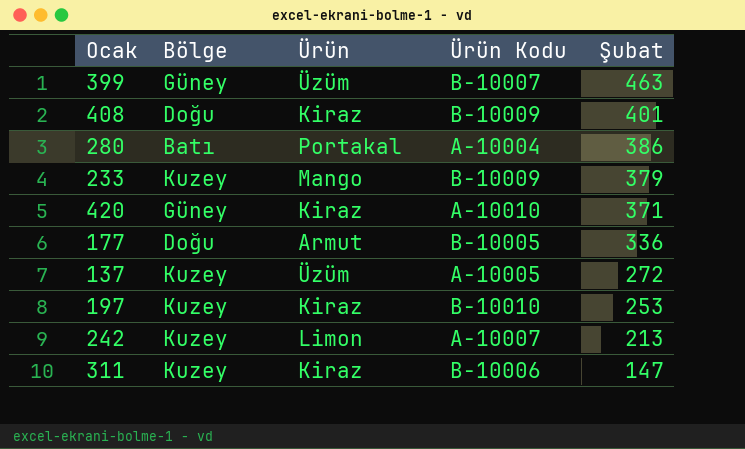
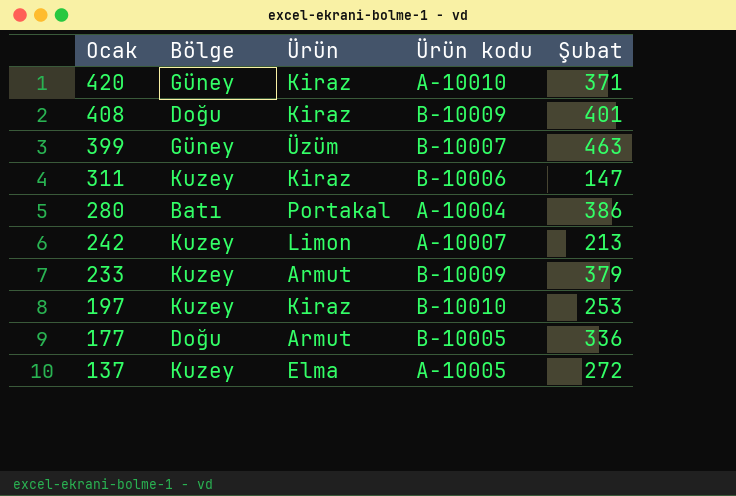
row order: Şubat descending -> Ocak descending
column name: Ürün Kodu -> Ürün kodu
233 | Ürün: Mango -> Armut
137 | Ürün: Üzüm -> Elma

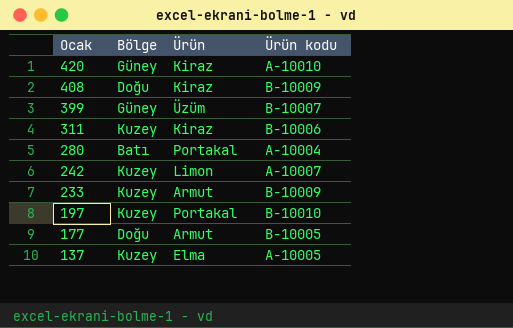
column Şubat | position: 5 -> none
197 | Ürün: Kiraz -> Portakal

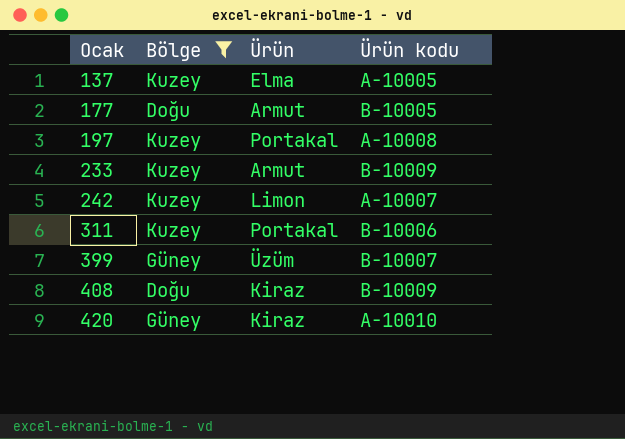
filter: none -> Bölge != Batı
row order: Ocak descending -> Ocak ascending
197 | Ürün kodu: B-10010 -> A-10008
311 | Ürün: Kiraz -> Portakal

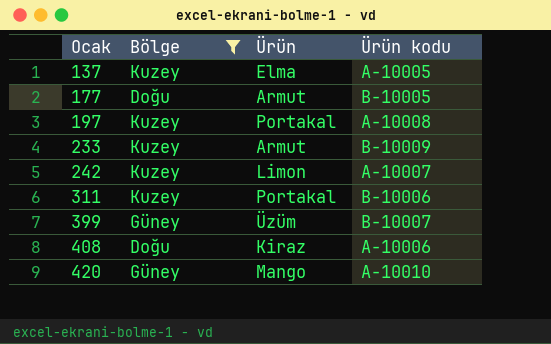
408 | Ürün kodu: B-10009 -> A-10006
420 | Ürün: Kiraz -> Mango

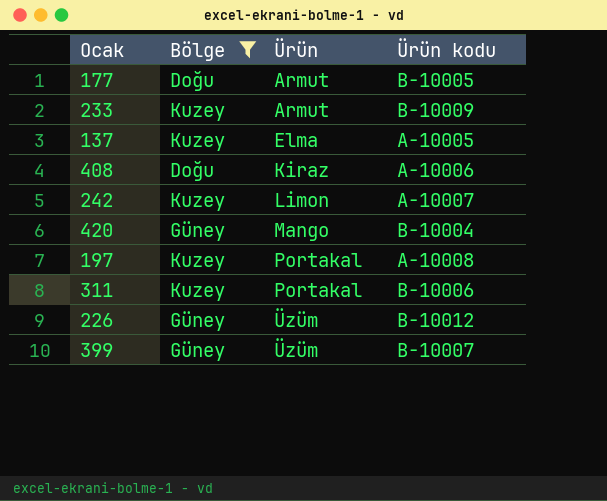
row order: Ocak ascending -> Ürün ascending
420 | Ürün kodu: A-10010 -> B-10004
row 226: none -> Güney | Üzüm | B-10012

